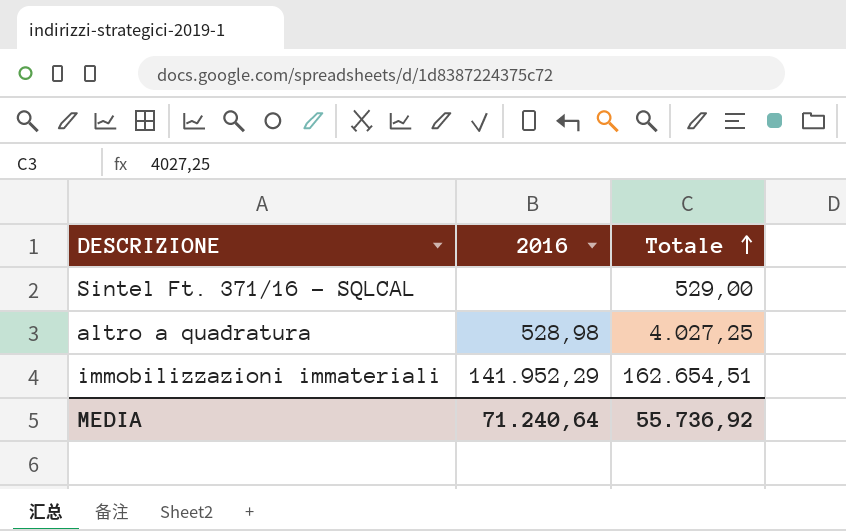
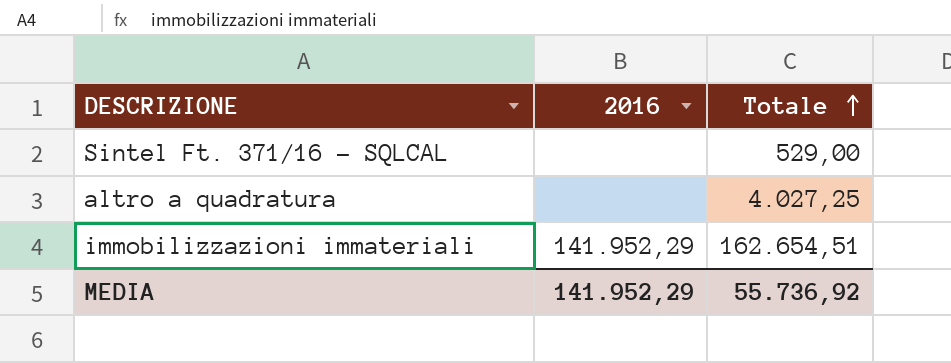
altro a quadratura | 2016: 528,98 -> none
MEDIA | 2016: 71.240,64 -> 141.952,29

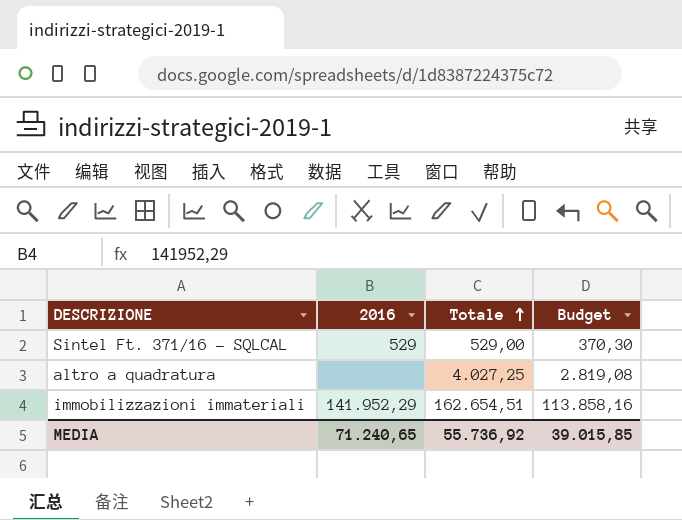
column Budget | formula: none -> [Totale] * 0,7
Sintel Ft. 371/16 - SQLCAL | 2016: none -> 529
MEDIA | 2016: 141.952,29 -> 71.240,65

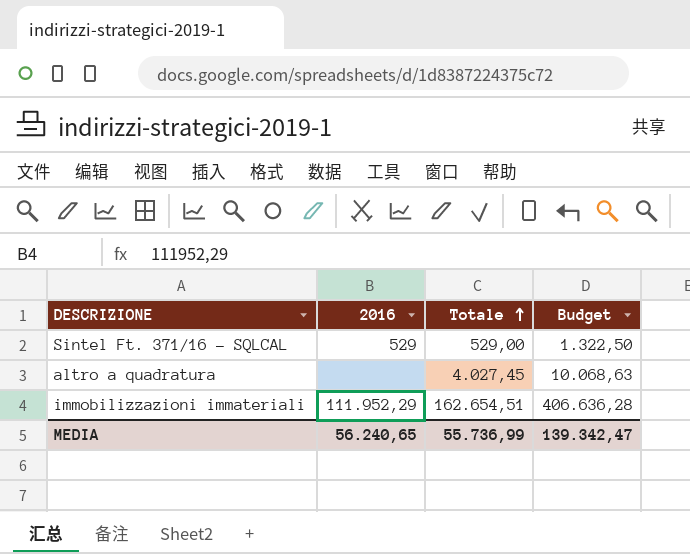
column Budget | formula: [Totale] * 0,7 -> [Totale] * 2,5
altro a quadratura | Totale: 4.027,25 -> 4.027,45
immobilizzazioni immateriali | 2016: 141.952,29 -> 111.952,29
MEDIA | 2016: 71.240,65 -> 56.240,65
MEDIA | Totale: 55.736,92 -> 55.736,99
MEDIA | Budget: 39.015,85 -> 139.342,47

